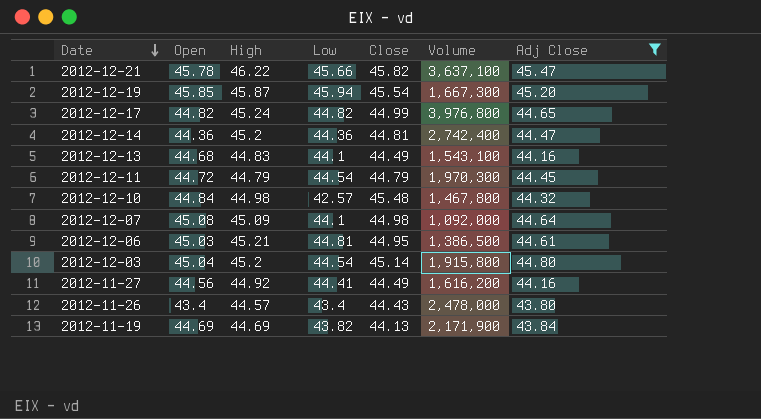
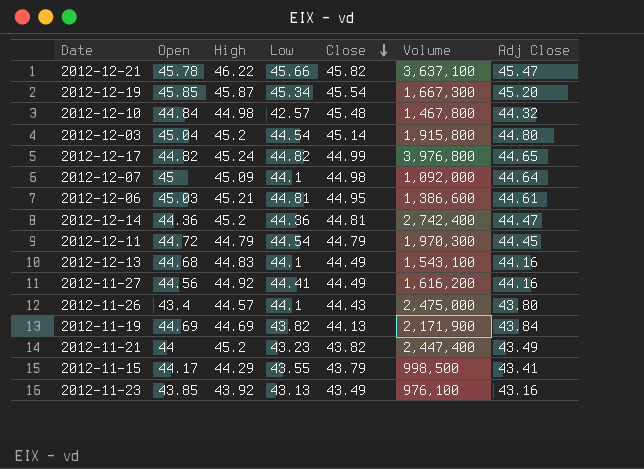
filter: Adj Close >= 43.80 -> none
row order: Date descending -> Close descending
2012-12-19 | Low: 45.94 -> 45.34
2012-12-07 | Open: 45.08 -> 45
2012-12-06 | Volume: 1,386,500 -> 1,386,600
2012-11-26 | Low: 43.4 -> 44.1
2012-11-26 | Volume: 2,478,000 -> 2,475,000

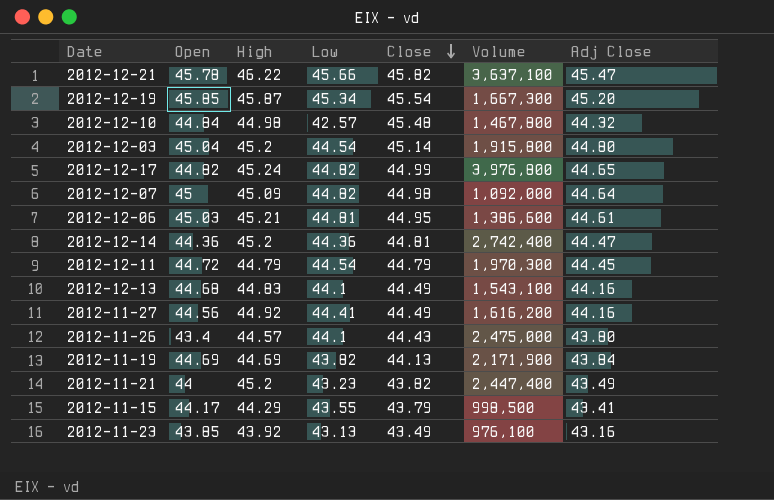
2012-12-07 | Low: 44.1 -> 44.82

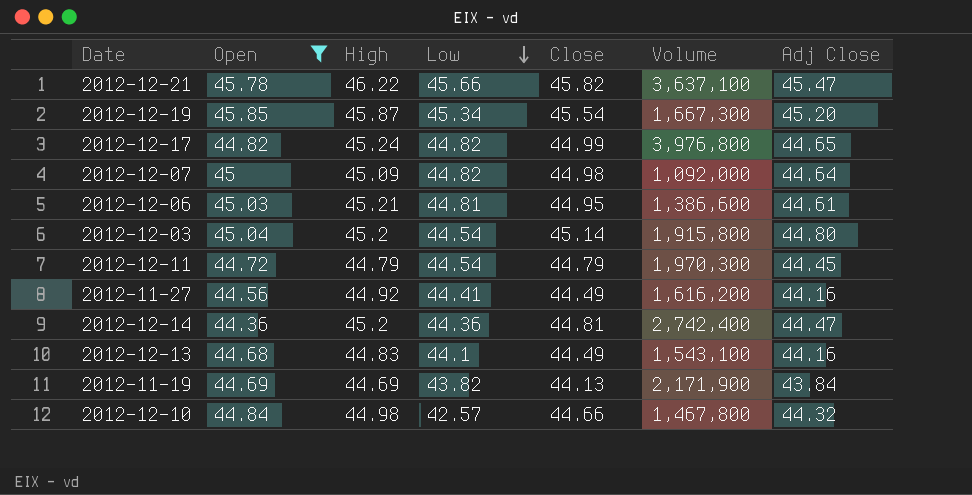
filter: none -> Open >= 44.36
row order: Close descending -> Low descending
2012-12-10 | Close: 45.48 -> 44.66

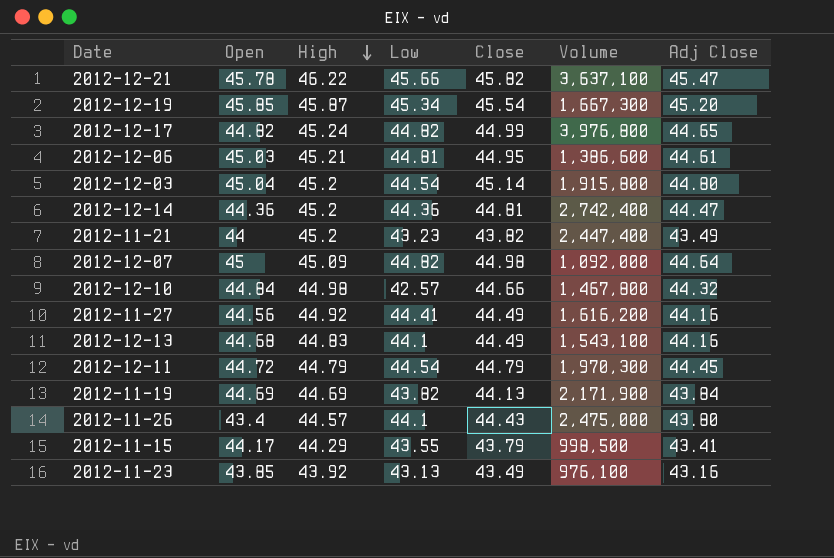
filter: Open >= 44.36 -> none
row order: Low descending -> High descending

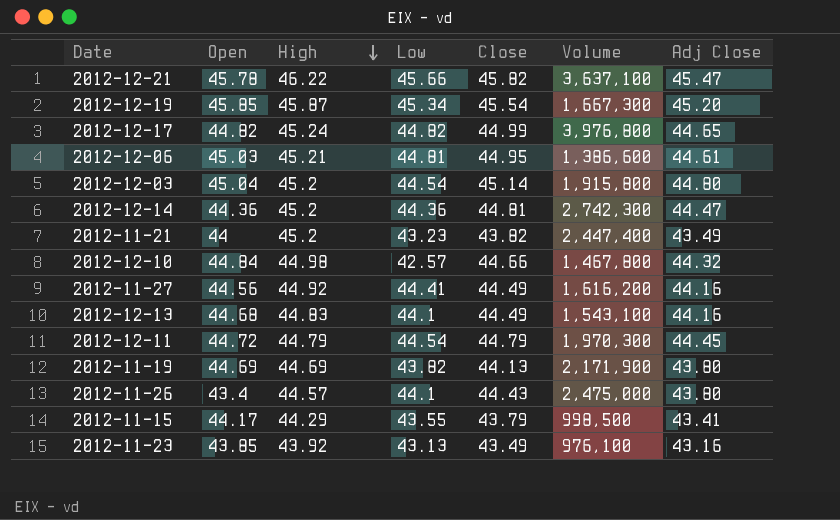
row 2012-12-07: 45 | 45.09 | 44.82 | 44.98 | 1,092,000 | 44.64 -> none
2012-12-14 | Volume: 2,742,400 -> 2,742,300
2012-11-19 | Adj Close: 43.84 -> 43.80

